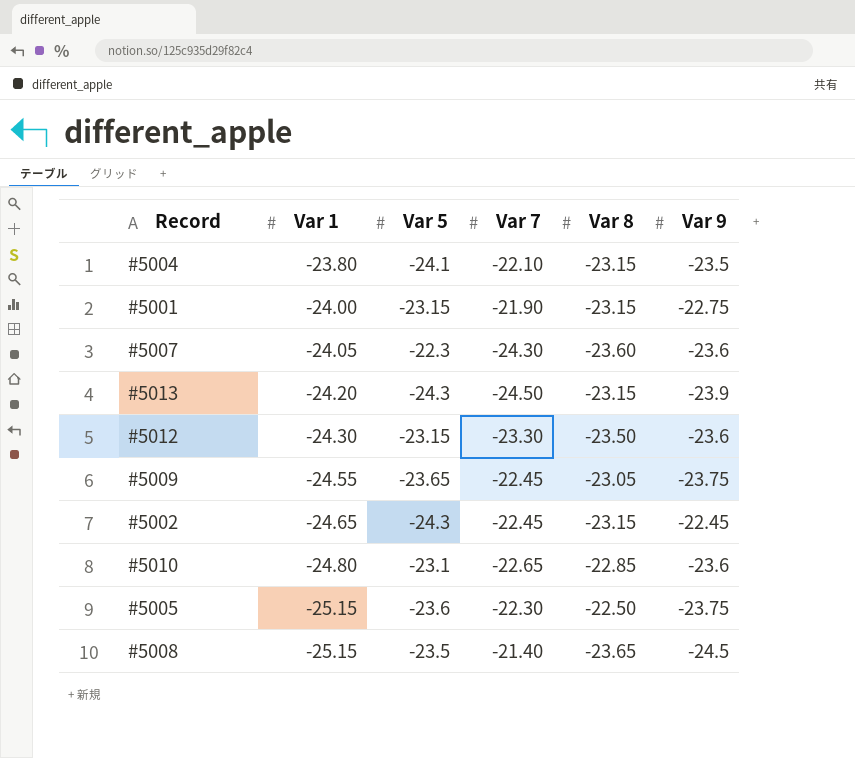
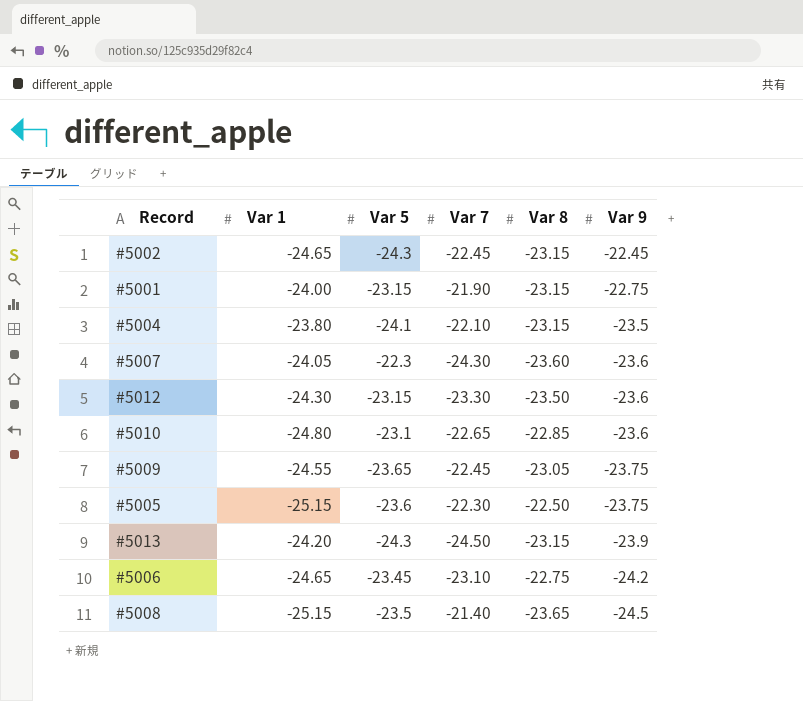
row order: Var 1 descending -> Var 9 descending
row #5006: none -> -24.65 | -23.45 | -23.10 | -22.75 | -24.2

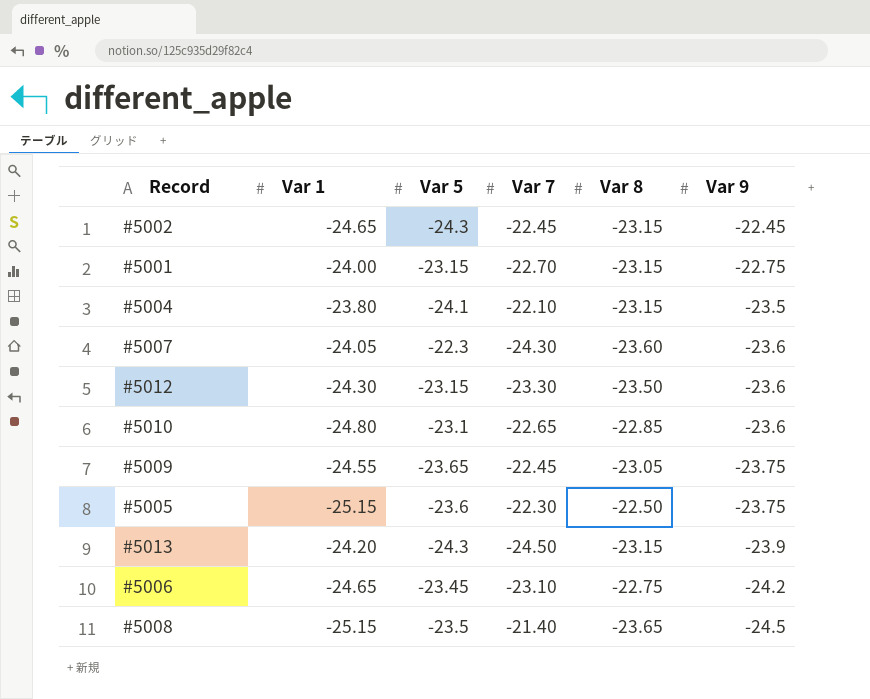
#5001 | Var 7: -21.90 -> -22.70

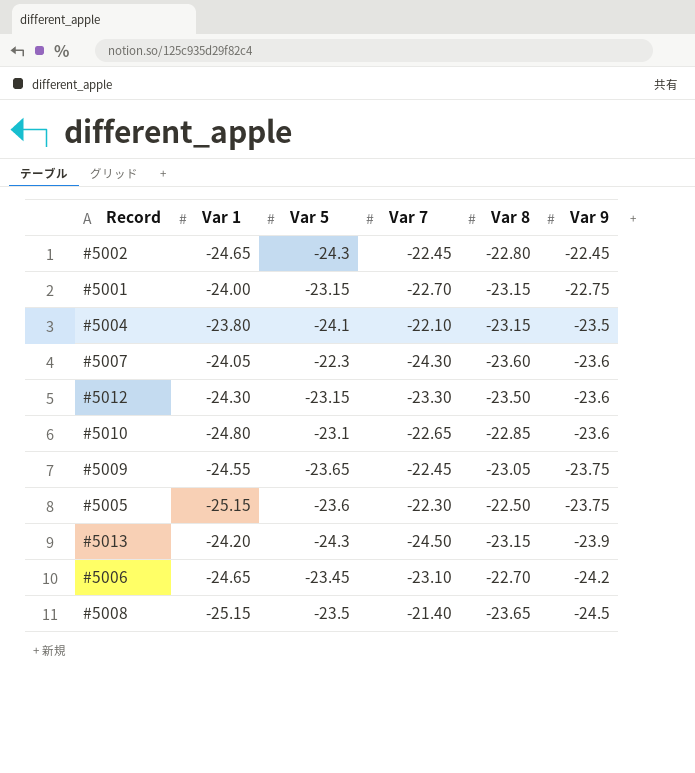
#5002 | Var 8: -23.15 -> -22.80
#5006 | Var 8: -22.75 -> -22.70

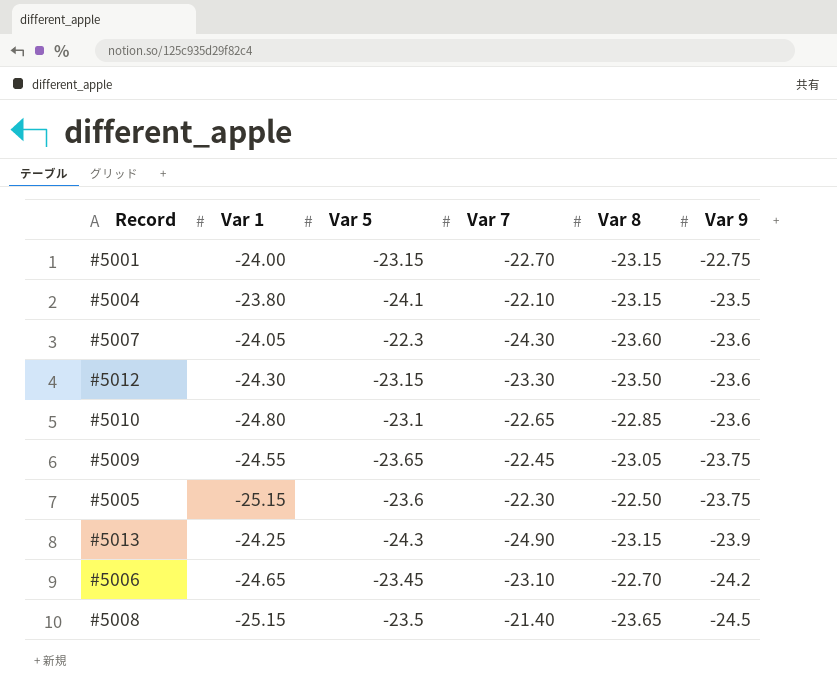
row #5002: -24.65 | -24.3 | -22.45 | -22.80 | -22.45 -> none
#5013 | Var 1: -24.20 -> -24.25
#5013 | Var 7: -24.50 -> -24.90

